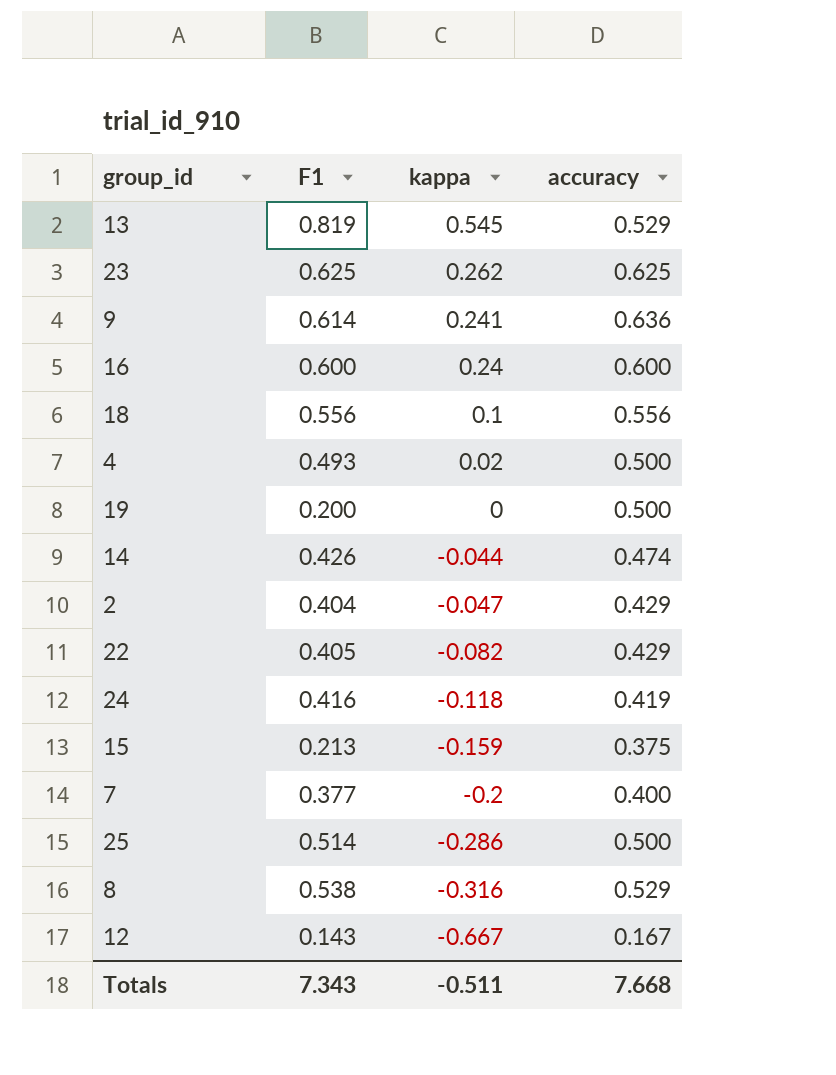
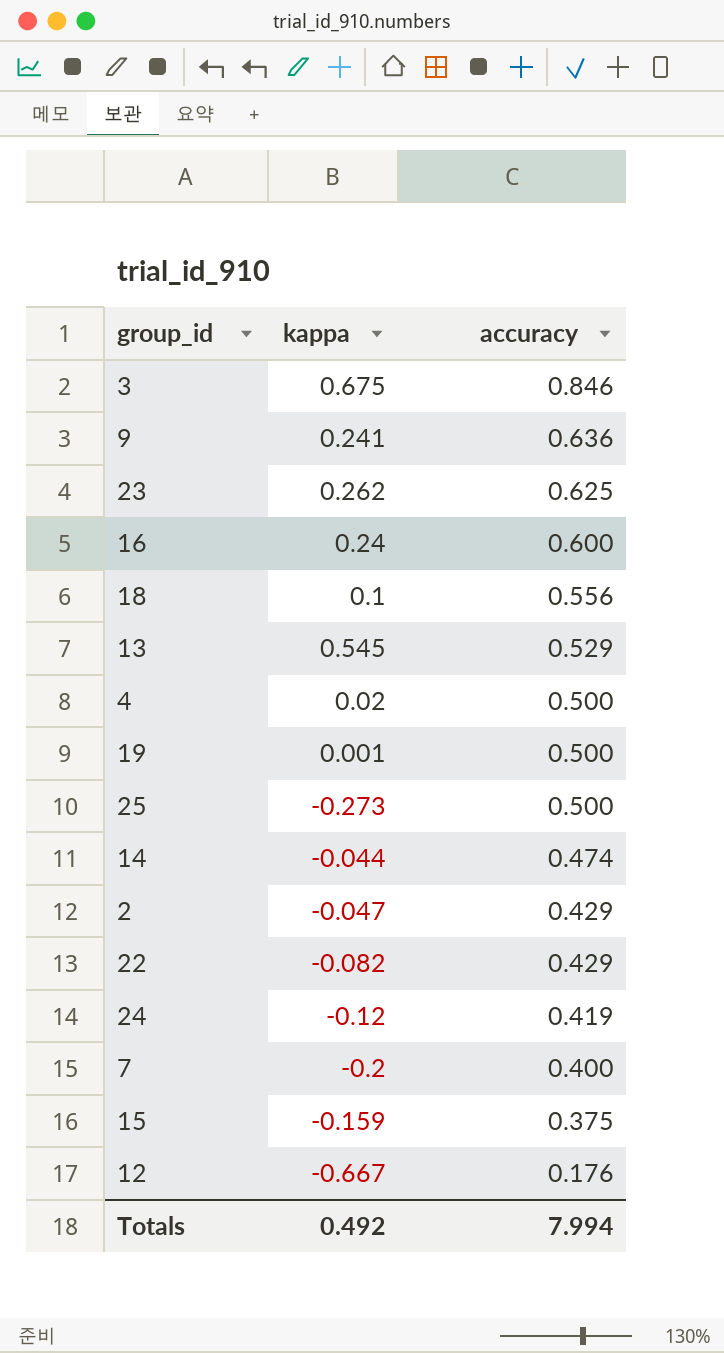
row order: kappa descending -> accuracy descending
column F1 | position: 2 -> none
row 8: 0.538 | -0.316 | 0.529 -> none
row 3: none -> 0.675 | 0.846
19 | kappa: 0 -> 0.001
25 | kappa: -0.286 -> -0.273
24 | kappa: -0.118 -> -0.12
12 | accuracy: 0.167 -> 0.176
Totals | kappa: -0.511 -> 0.492
Totals | accuracy: 7.668 -> 7.994

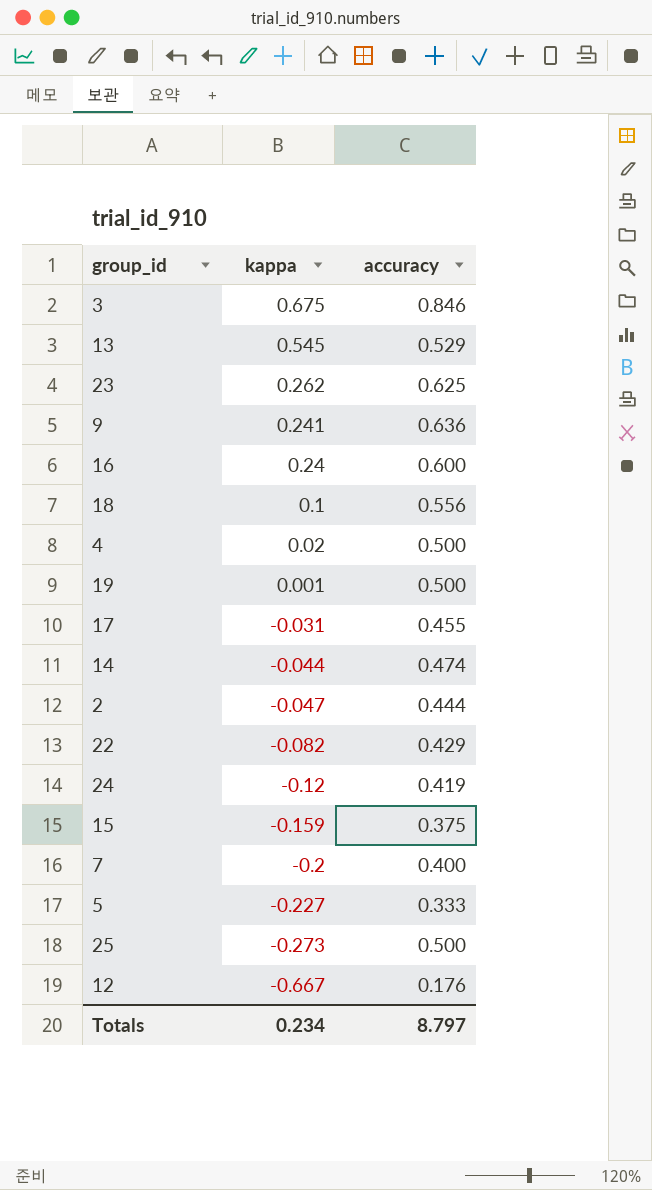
row order: accuracy descending -> kappa descending
row 17: none -> -0.031 | 0.455
2 | accuracy: 0.429 -> 0.444
row 5: none -> -0.227 | 0.333
Totals | kappa: 0.492 -> 0.234
Totals | accuracy: 7.994 -> 8.797

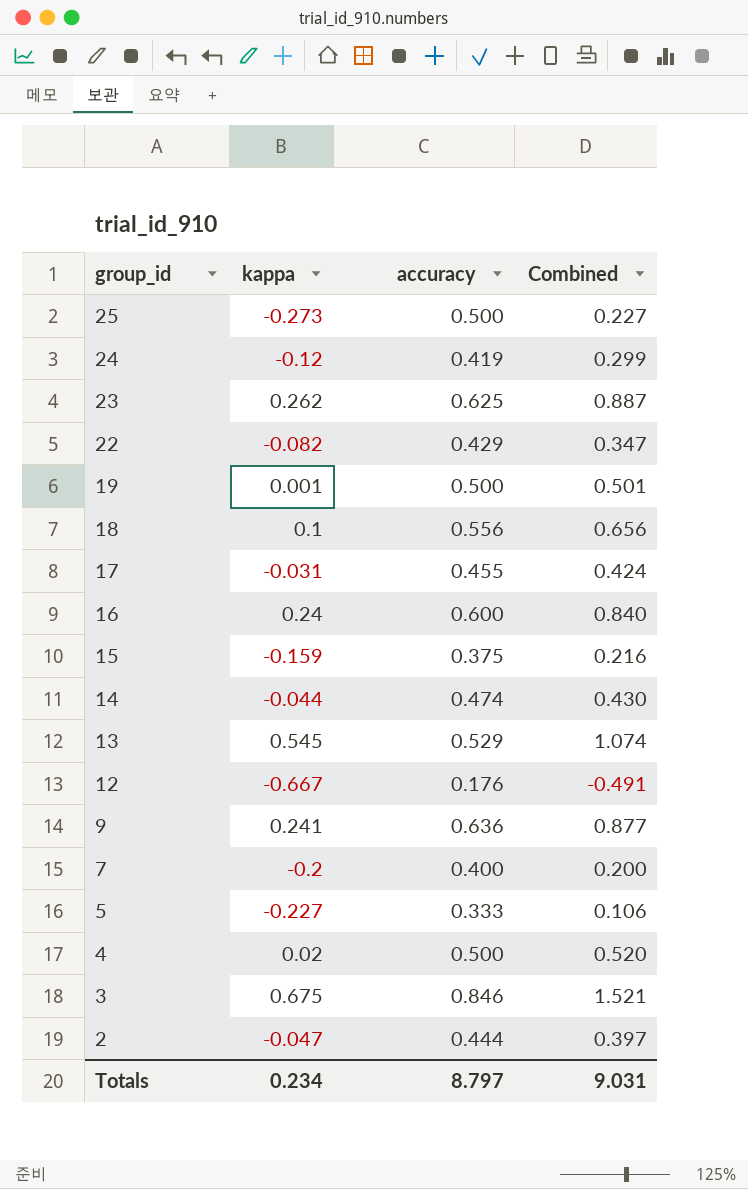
row order: kappa descending -> group_id descending
column Combined | formula: none -> [kappa] + [accuracy]

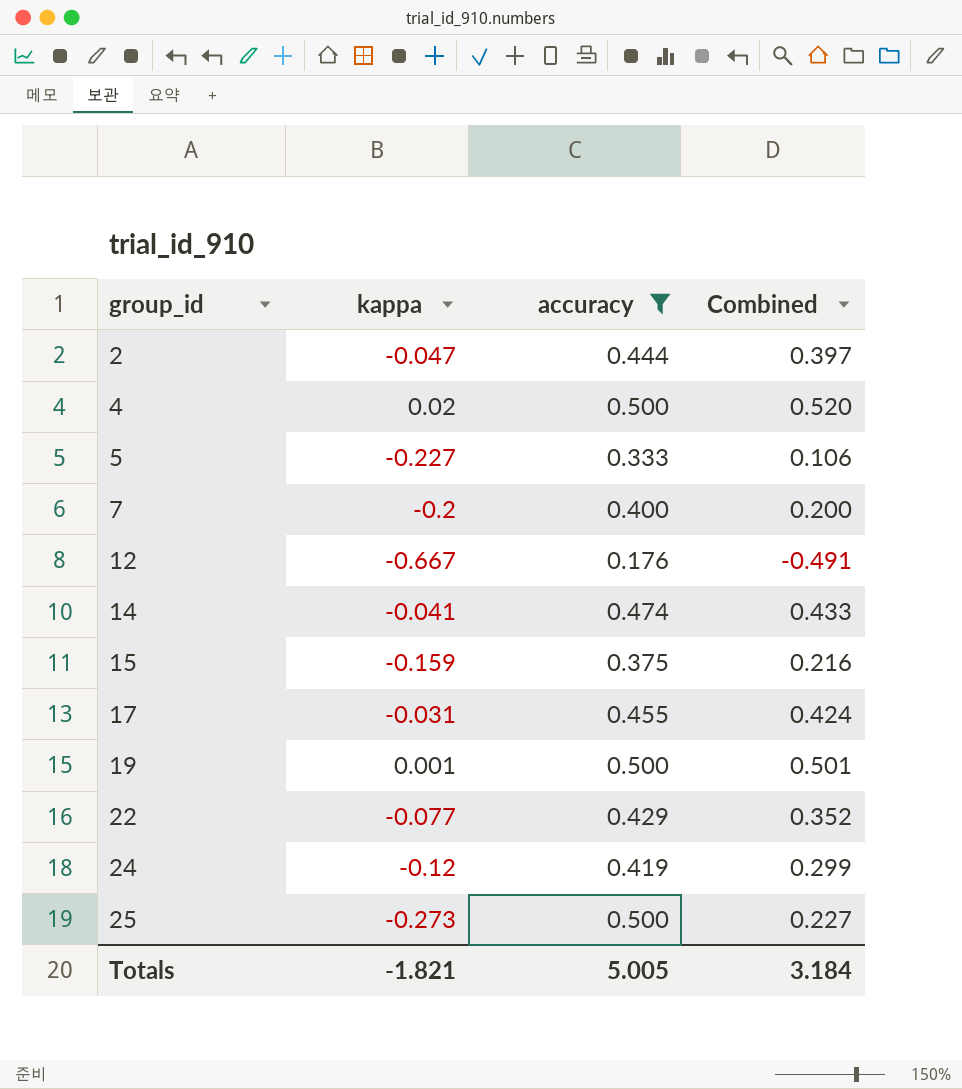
filter: none -> accuracy <= 0.500
row order: group_id descending -> group_id ascending
14 | kappa: -0.044 -> -0.041
14 | Combined: 0.430 -> 0.433
22 | kappa: -0.082 -> -0.077
22 | Combined: 0.347 -> 0.352
Totals | kappa: 0.234 -> -1.821
Totals | accuracy: 8.797 -> 5.005
Totals | Combined: 9.031 -> 3.184

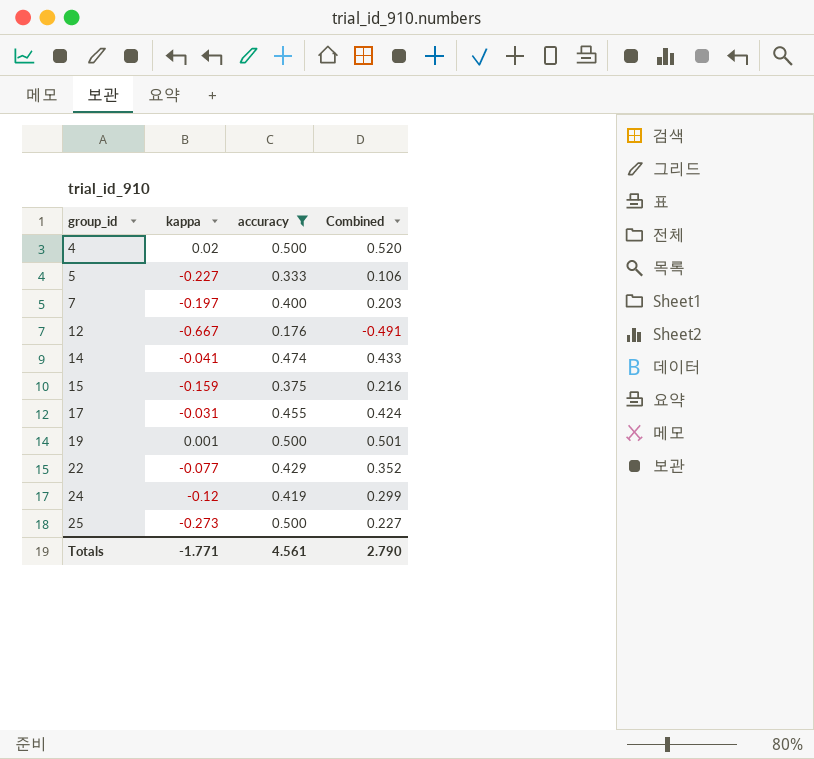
row 2: -0.047 | 0.444 | 0.397 -> none
7 | kappa: -0.2 -> -0.197
7 | Combined: 0.200 -> 0.203
Totals | kappa: -1.821 -> -1.771
Totals | accuracy: 5.005 -> 4.561
Totals | Combined: 3.184 -> 2.790

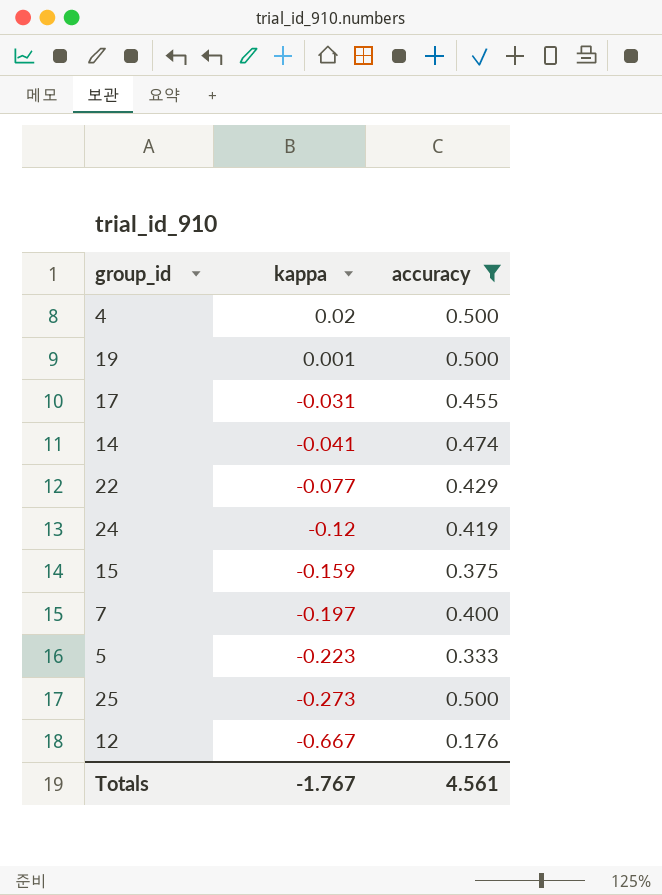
row order: group_id ascending -> kappa descending
column Combined | formula: [kappa] + [accuracy] -> none
5 | kappa: -0.227 -> -0.223
Totals | kappa: -1.771 -> -1.767

